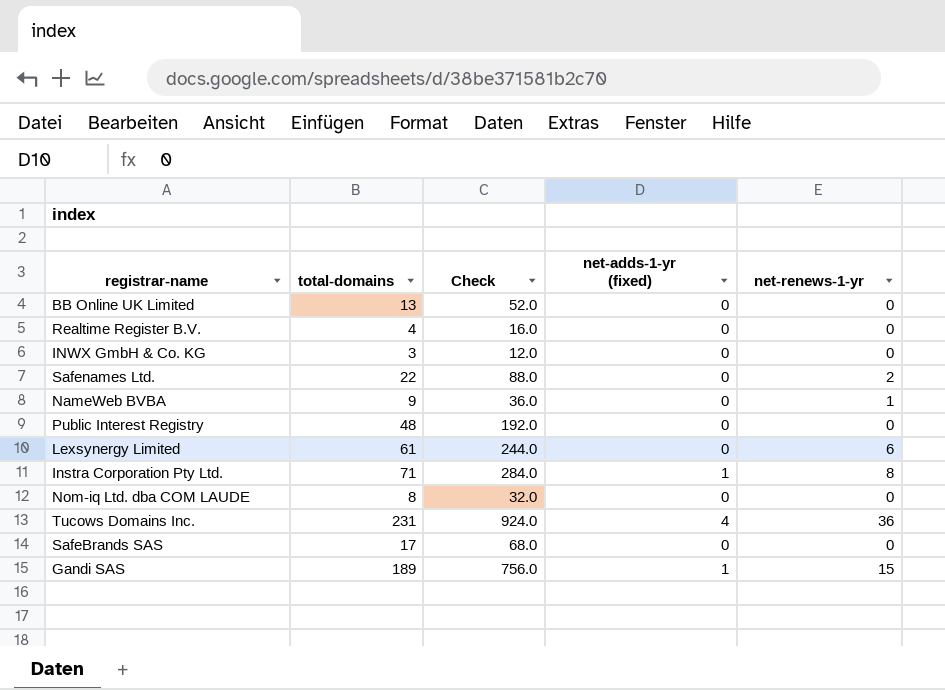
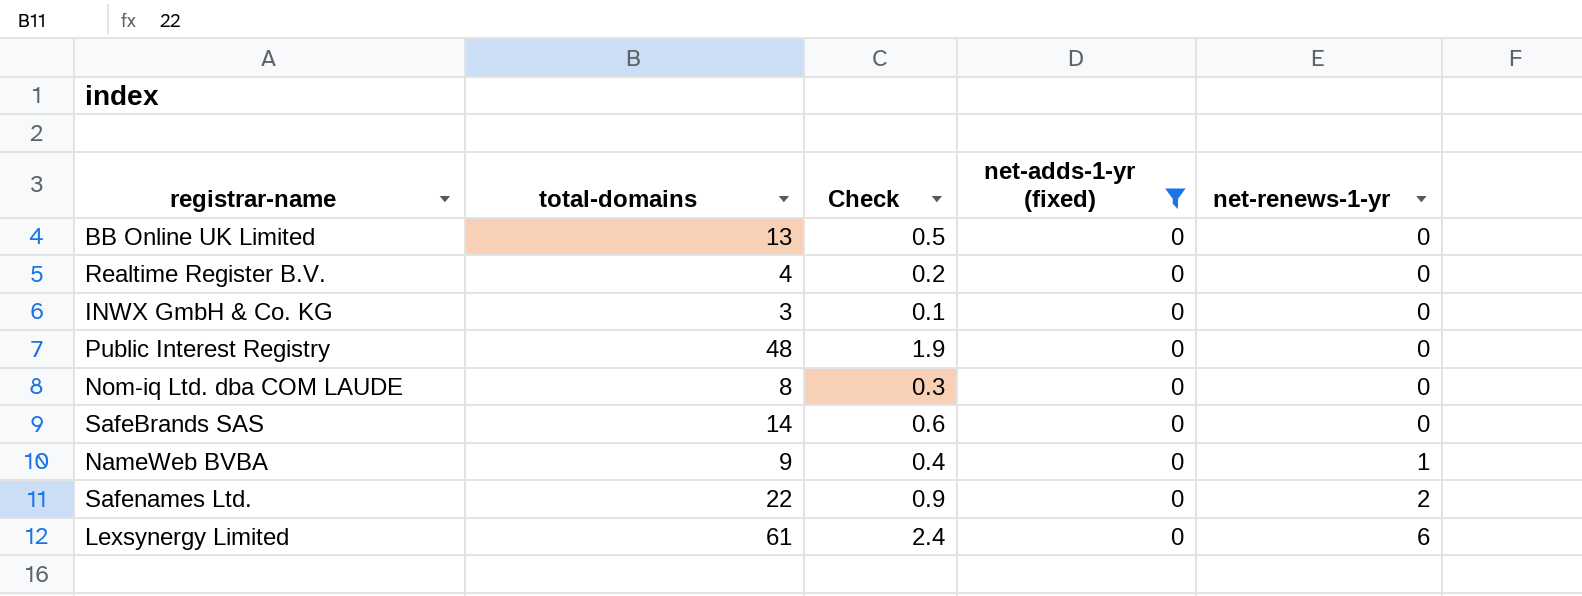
filter: none -> net-adds-1-yr (fixed) = 0
row order: none -> net-renews-1-yr ascending
column Check | formula: [total-domains] * 4 -> [total-domains] * 0.04
SafeBrands SAS | total-domains: 17 -> 14

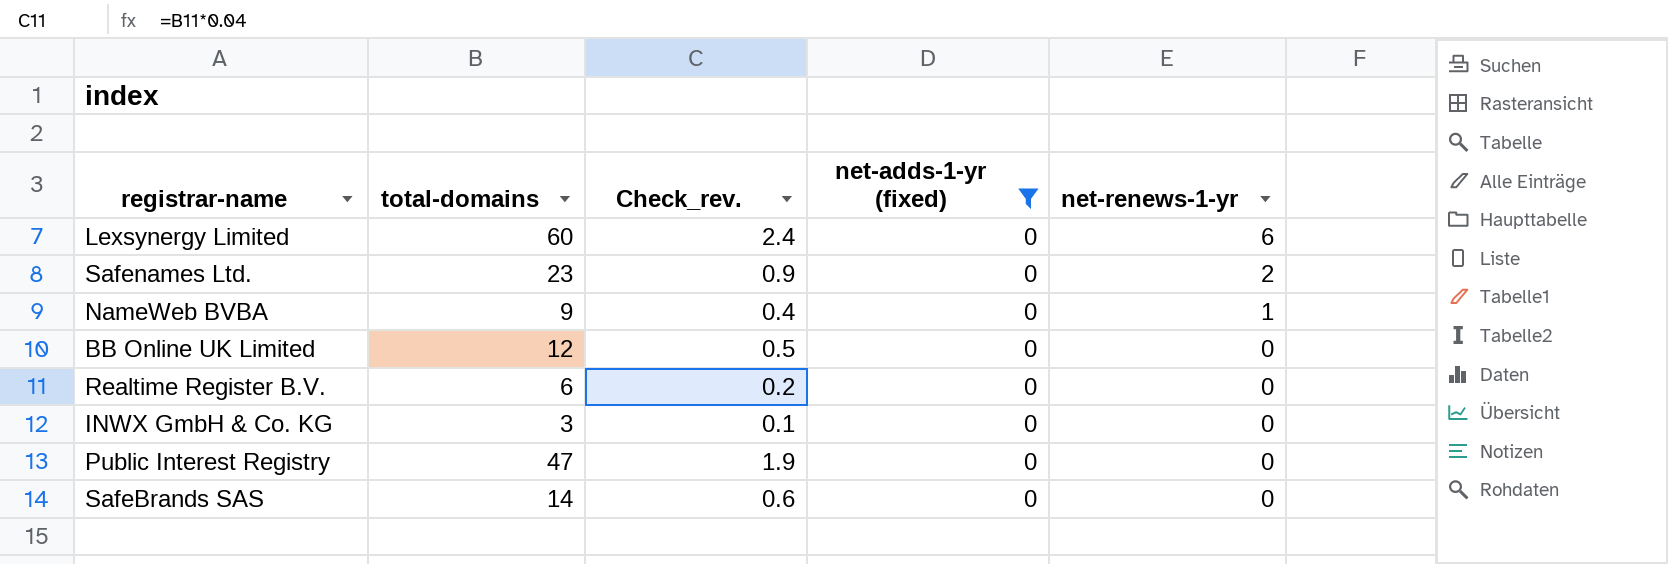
row order: net-renews-1-yr ascending -> net-renews-1-yr descending
column name: Check -> Check_rev.
row Nom-iq Ltd. dba COM LAUDE: 8 | 0.3 | 0 | 0 -> none
Lexsynergy Limited | total-domains: 61 -> 60
Safenames Ltd. | total-domains: 22 -> 23
BB Online UK Limited | total-domains: 13 -> 12
Realtime Register B.V. | total-domains: 4 -> 6
Public Interest Registry | total-domains: 48 -> 47

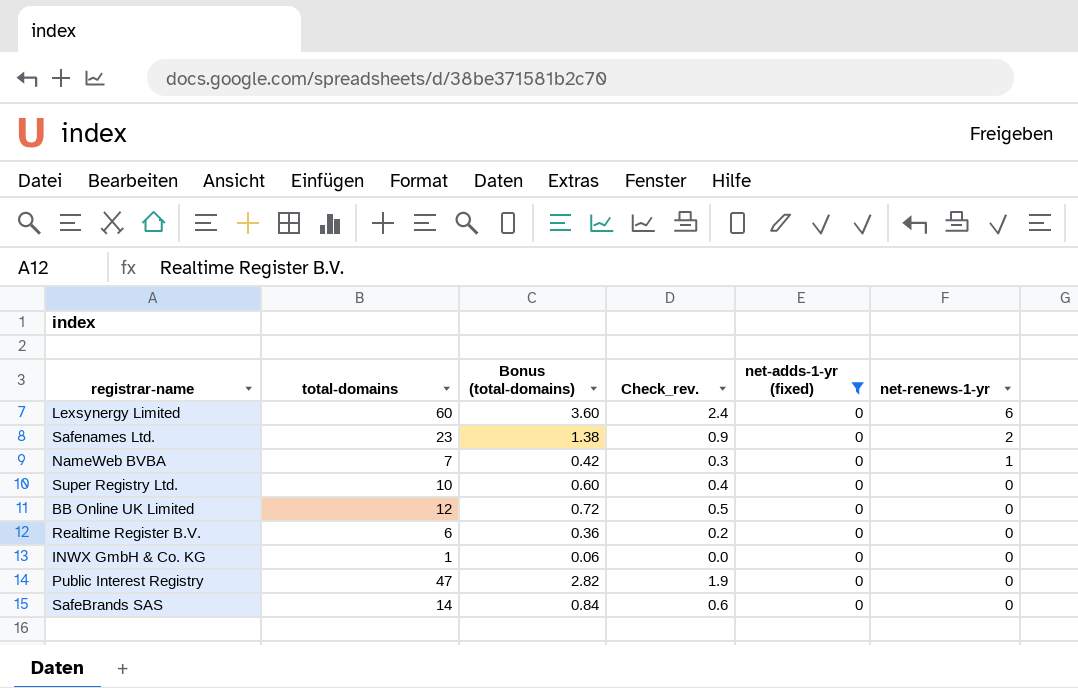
column Bonus (total-domains) | formula: none -> [total-domains] * 0.06
NameWeb BVBA | total-domains: 9 -> 7
NameWeb BVBA | Check_rev.: 0.4 -> 0.3
row Super Registry Ltd.: none -> 10 | 0.60 | 0.4 | 0 | 0
INWX GmbH & Co. KG | total-domains: 3 -> 1
INWX GmbH & Co. KG | Check_rev.: 0.1 -> 0.0

